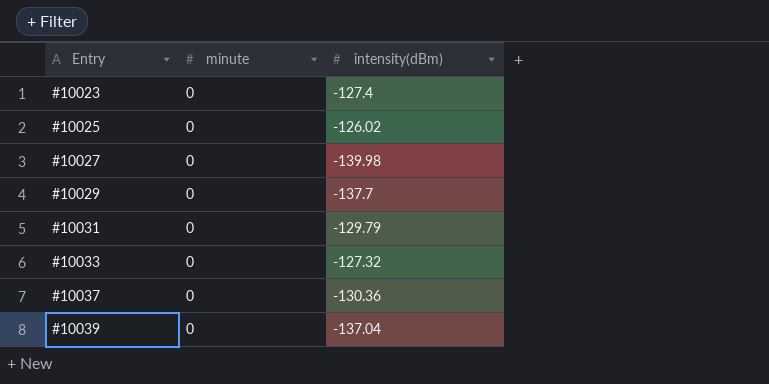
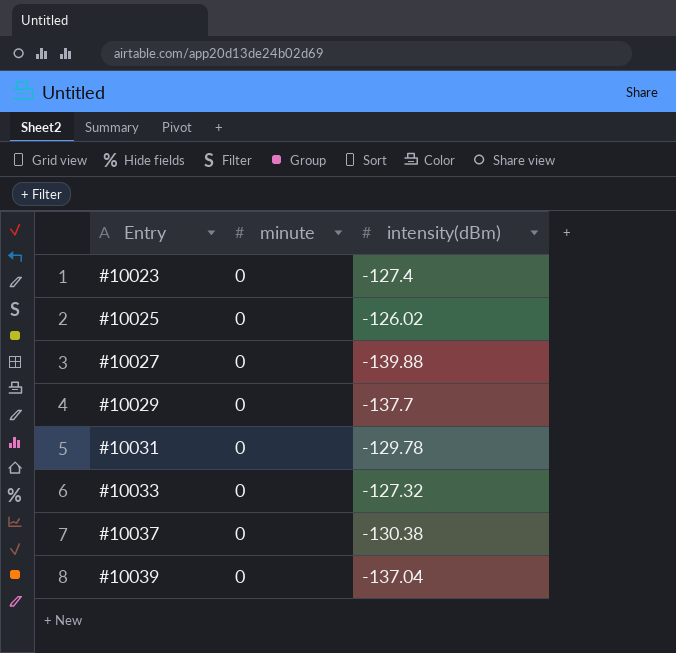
#10027 | intensity(dBm): -139.98 -> -139.88
#10031 | intensity(dBm): -129.79 -> -129.78
#10037 | intensity(dBm): -130.36 -> -130.38

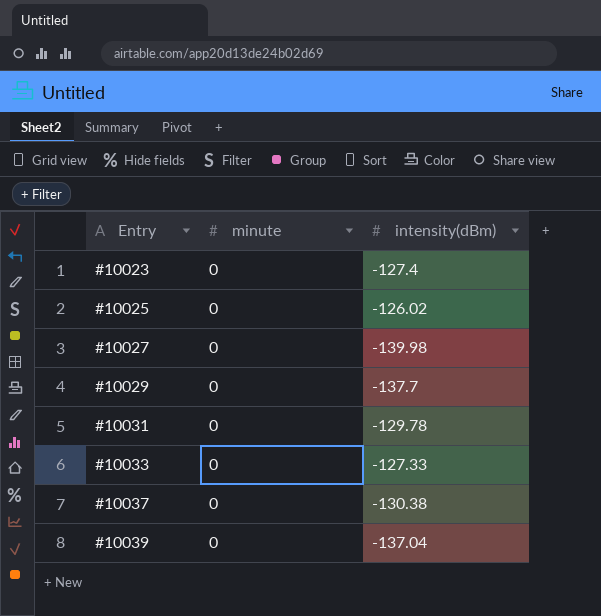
#10027 | intensity(dBm): -139.88 -> -139.98
#10033 | intensity(dBm): -127.32 -> -127.33

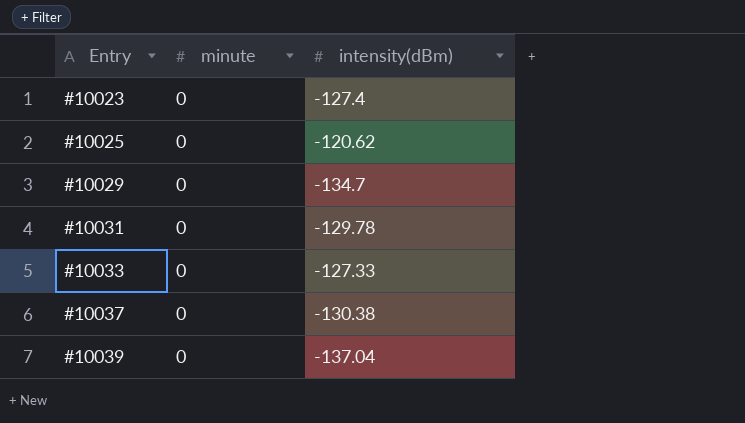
row #10027: 0 | -139.98 -> none
#10025 | intensity(dBm): -126.02 -> -120.62
#10029 | intensity(dBm): -137.7 -> -134.7

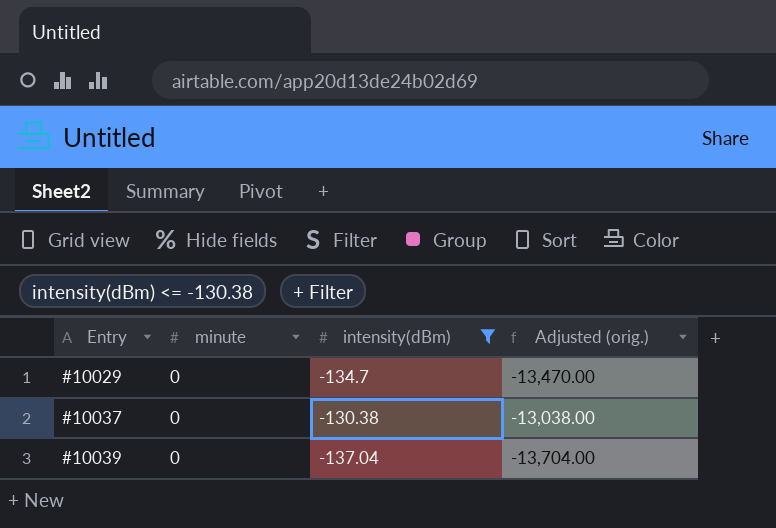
filter: none -> intensity(dBm) <= -130.38
column Adjusted (orig.) | formula: none -> [intensity(dBm)] * 100

